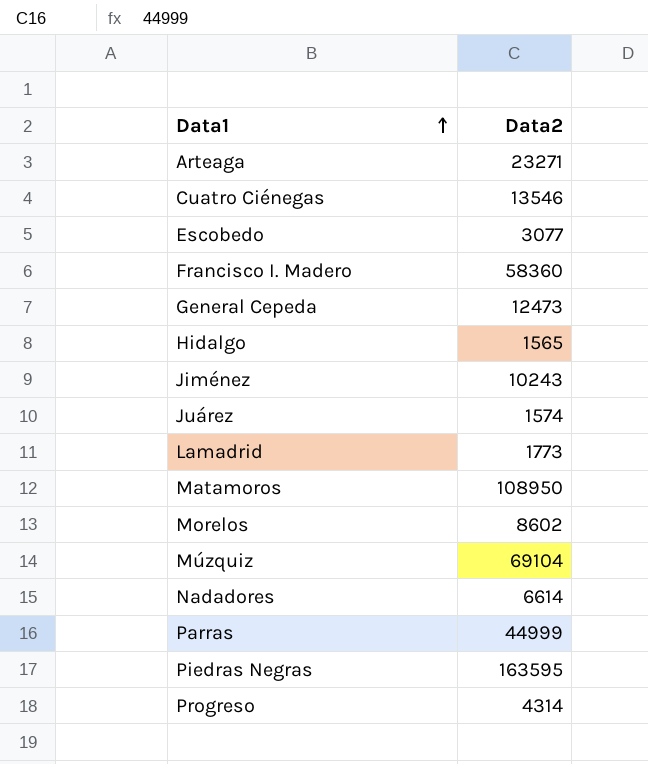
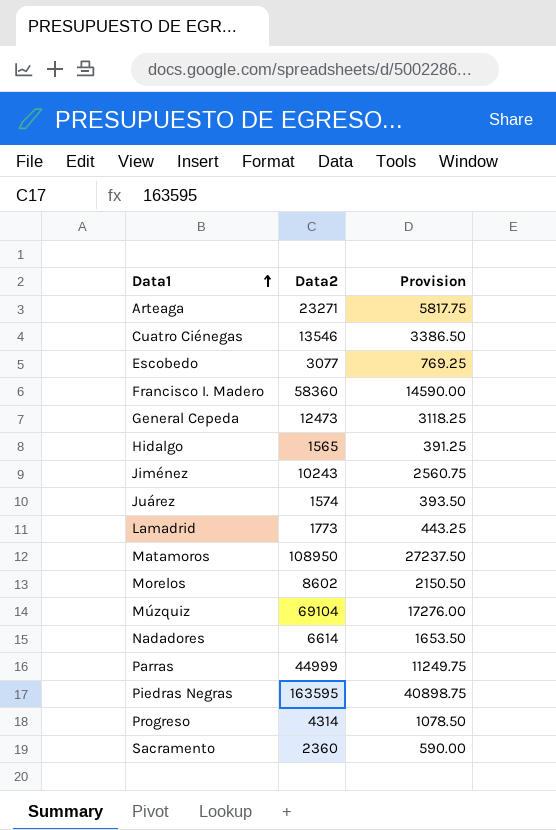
column Provision | formula: none -> [Data2] * 0.25
row Sacramento: none -> 2360 | 590.00

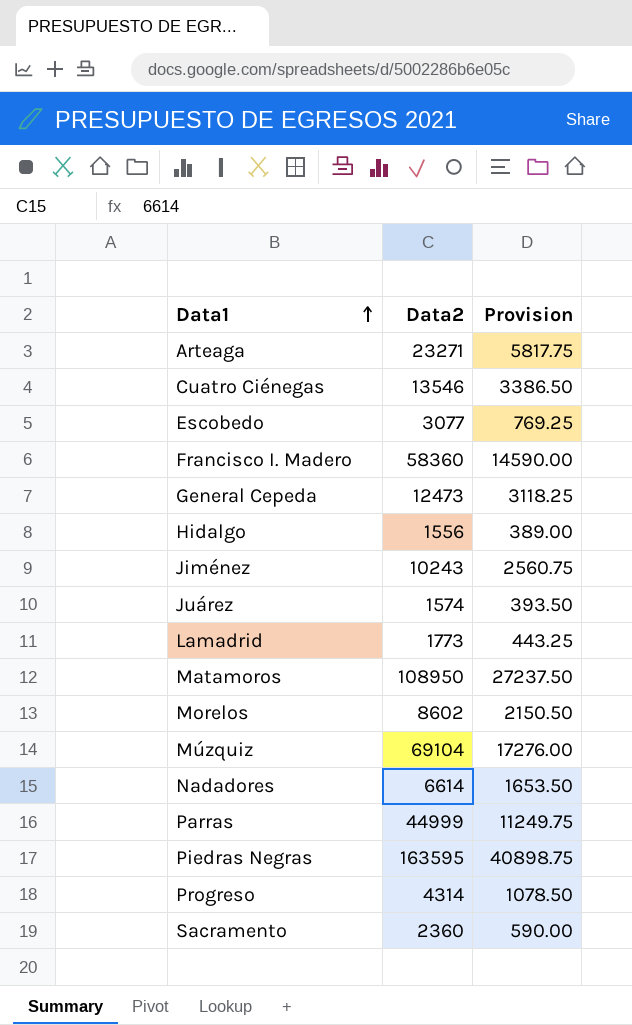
Hidalgo | Data2: 1565 -> 1556
Hidalgo | Provision: 391.25 -> 389.00

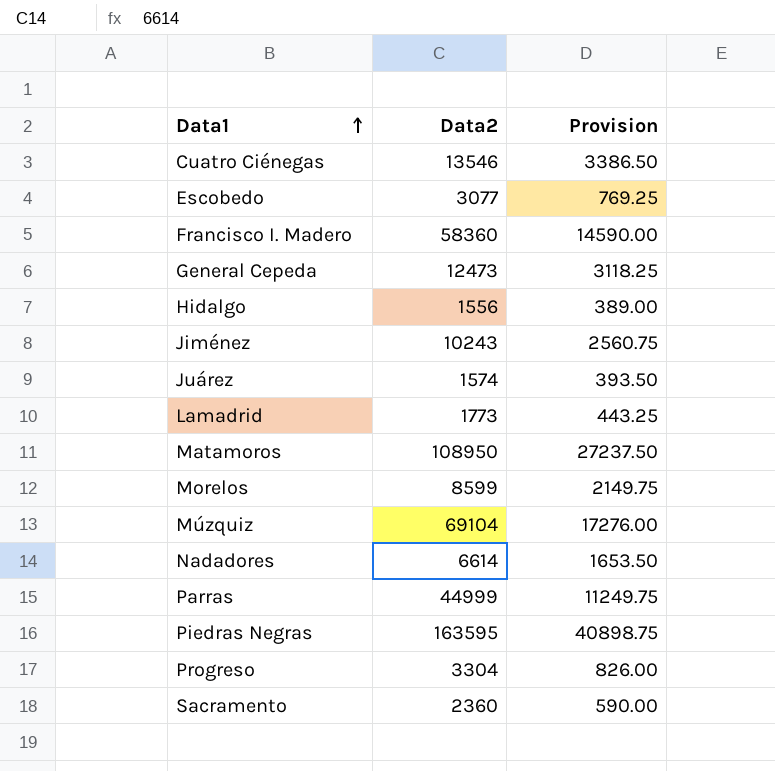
row Arteaga: 23271 | 5817.75 -> none
Morelos | Data2: 8602 -> 8599
Morelos | Provision: 2150.50 -> 2149.75
Progreso | Data2: 4314 -> 3304
Progreso | Provision: 1078.50 -> 826.00

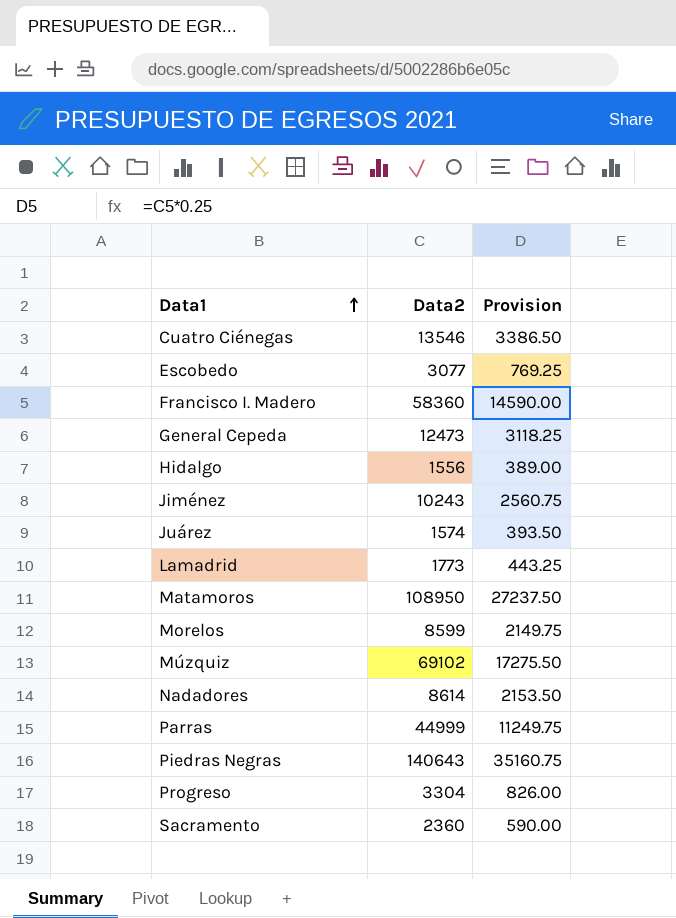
Múzquiz | Data2: 69104 -> 69102
Múzquiz | Provision: 17276.00 -> 17275.50
Nadadores | Data2: 6614 -> 8614
Nadadores | Provision: 1653.50 -> 2153.50
Piedras Negras | Data2: 163595 -> 140643
Piedras Negras | Provision: 40898.75 -> 35160.75

